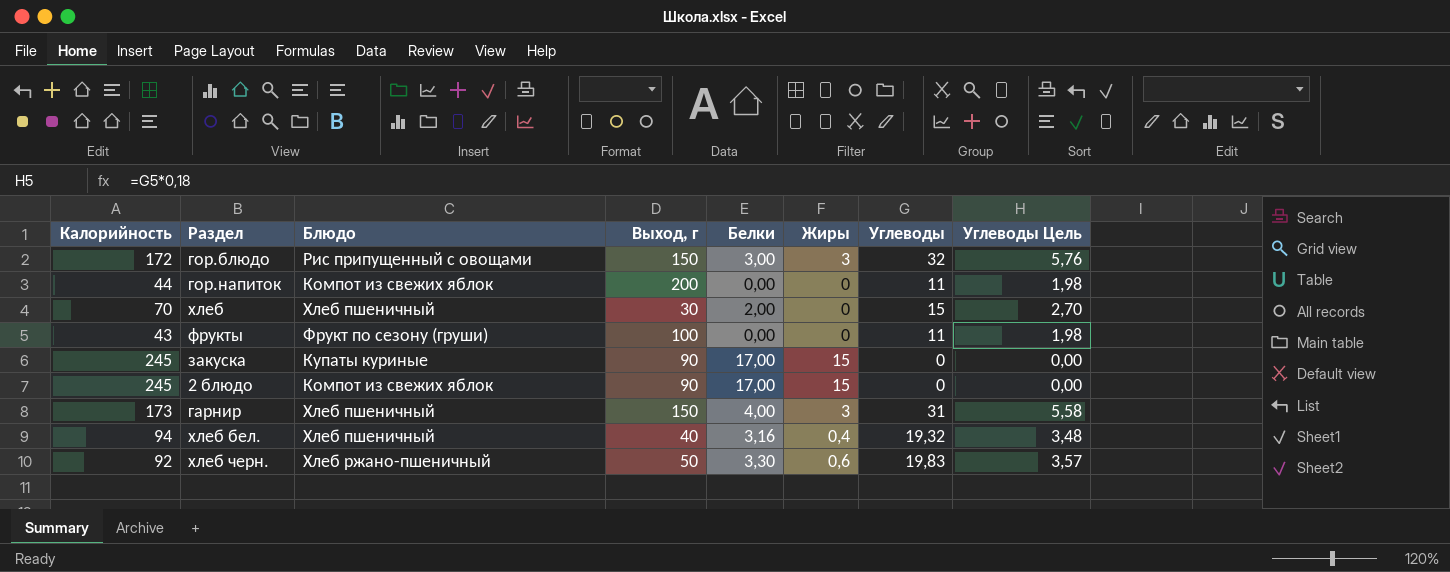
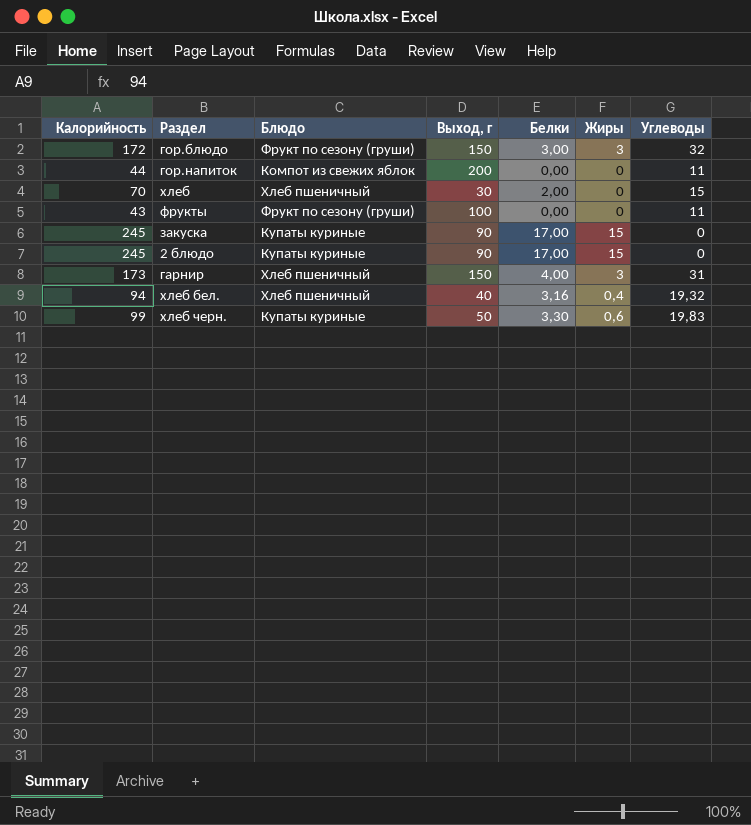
column Углеводы Цель | formula: [Углеводы] * 0,18 -> none
гор.блюдо | Блюдо: Рис припущенный с овощами -> Фрукт по сезону (груши)
2 блюдо | Блюдо: Компот из свежих яблок -> Купаты куриные
хлеб черн. | Калорийность: 92 -> 99
хлеб черн. | Блюдо: Хлеб ржано-пшеничный -> Купаты куриные

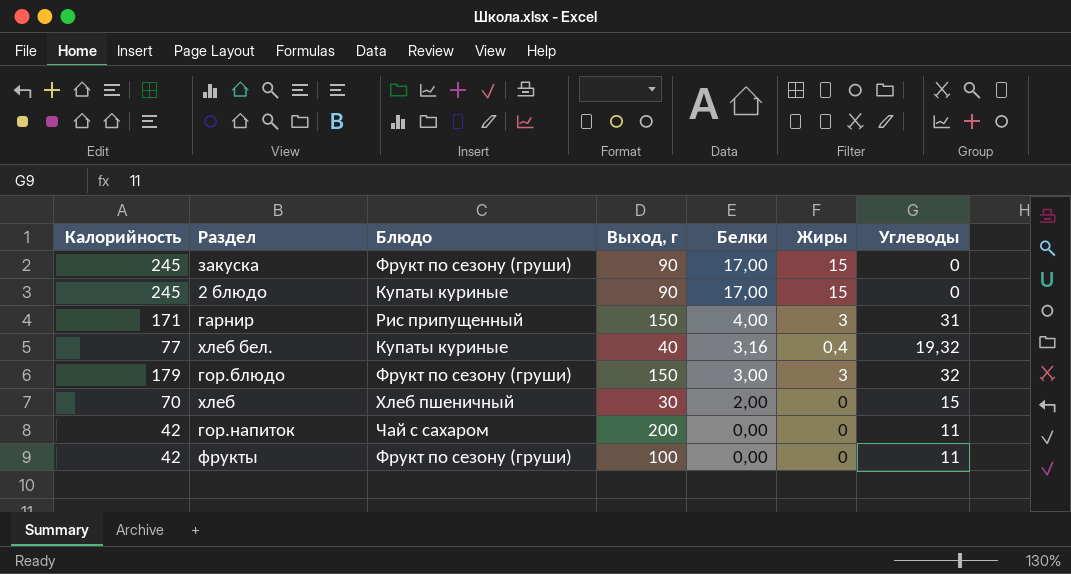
row order: none -> Белки descending
row хлеб черн.: 99 | Купаты куриные | 50 | 3,30 | 0,6 | 19,83 -> none
закуска | Блюдо: Купаты куриные -> Фрукт по сезону (груши)
гарнир | Калорийность: 173 -> 171
гарнир | Блюдо: Хлеб пшеничный -> Рис припущенный
хлеб бел. | Калорийность: 94 -> 77
хлеб бел. | Блюдо: Хлеб пшеничный -> Купаты куриные
гор.блюдо | Калорийность: 172 -> 179
гор.напиток | Калорийность: 44 -> 42
гор.напиток | Блюдо: Компот из свежих яблок -> Чай с сахаром
фрукты | Калорийность: 43 -> 42

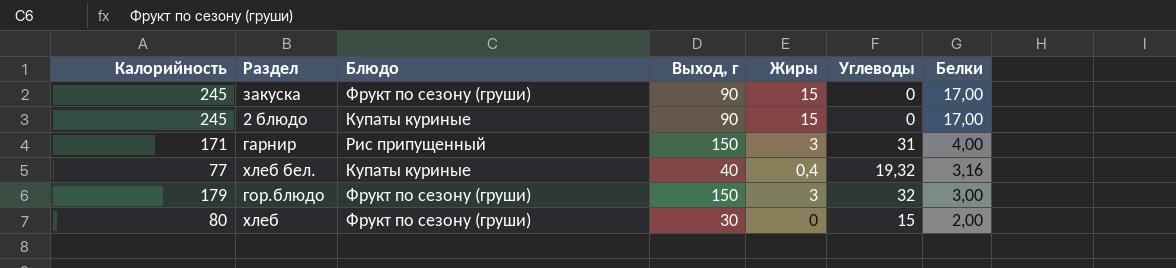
column Белки | position: 5 -> 7
row гор.напиток: 42 | Чай с сахаром | 200 | 0,00 | 0 | 11 -> none
row фрукты: 42 | Фрукт по сезону (груши) | 100 | 0,00 | 0 | 11 -> none
хлеб | Калорийность: 70 -> 80
хлеб | Блюдо: Хлеб пшеничный -> Фрукт по сезону (груши)

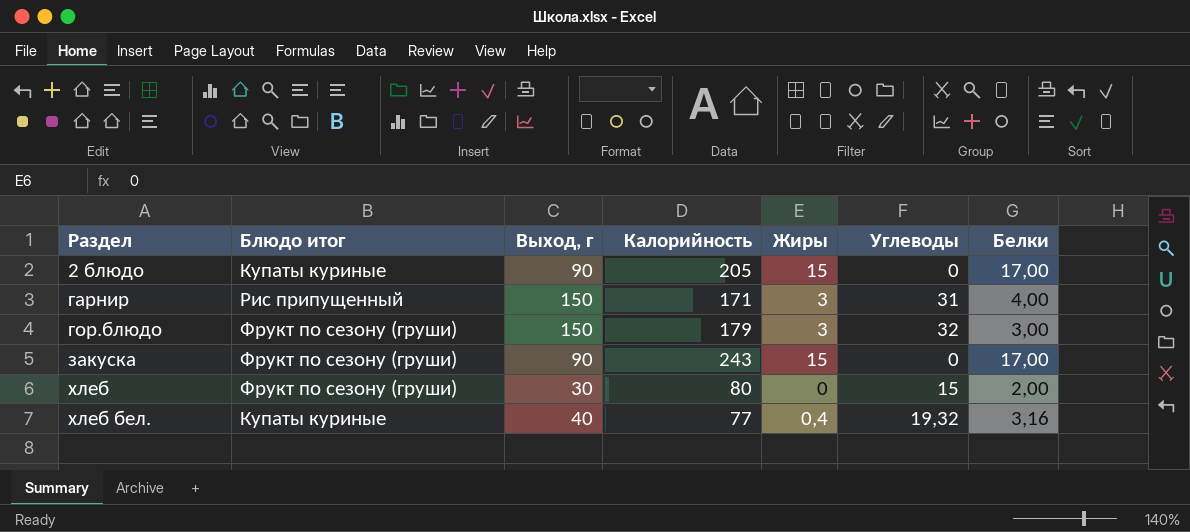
row order: Белки descending -> Раздел ascending
column name: Блюдо -> Блюдо итог
column Калорийность | position: 1 -> 4
2 блюдо | Калорийность: 245 -> 205
закуска | Калорийность: 245 -> 243

